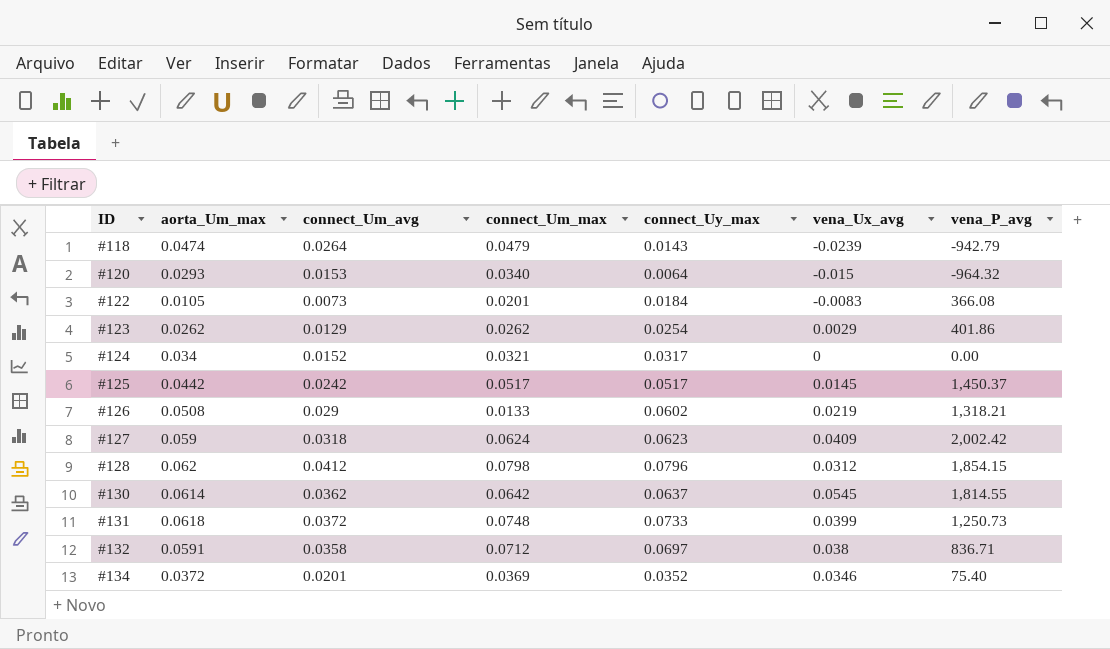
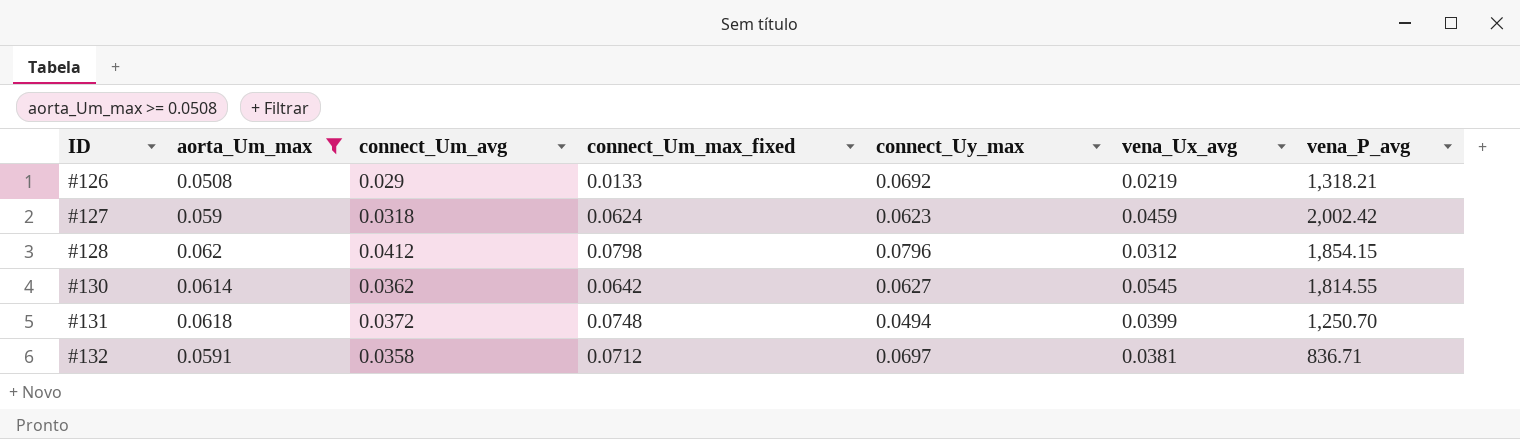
filter: none -> aorta_Um_max >= 0.0508
column name: connect_Um_max -> connect_Um_max_fixed
#126 | connect_Uy_max: 0.0602 -> 0.0692
#127 | vena_Ux_avg: 0.0409 -> 0.0459
#130 | connect_Uy_max: 0.0637 -> 0.0627
#131 | connect_Uy_max: 0.0733 -> 0.0494
#131 | vena_P_avg: 1,250.73 -> 1,250.70
#132 | vena_Ux_avg: 0.038 -> 0.0381

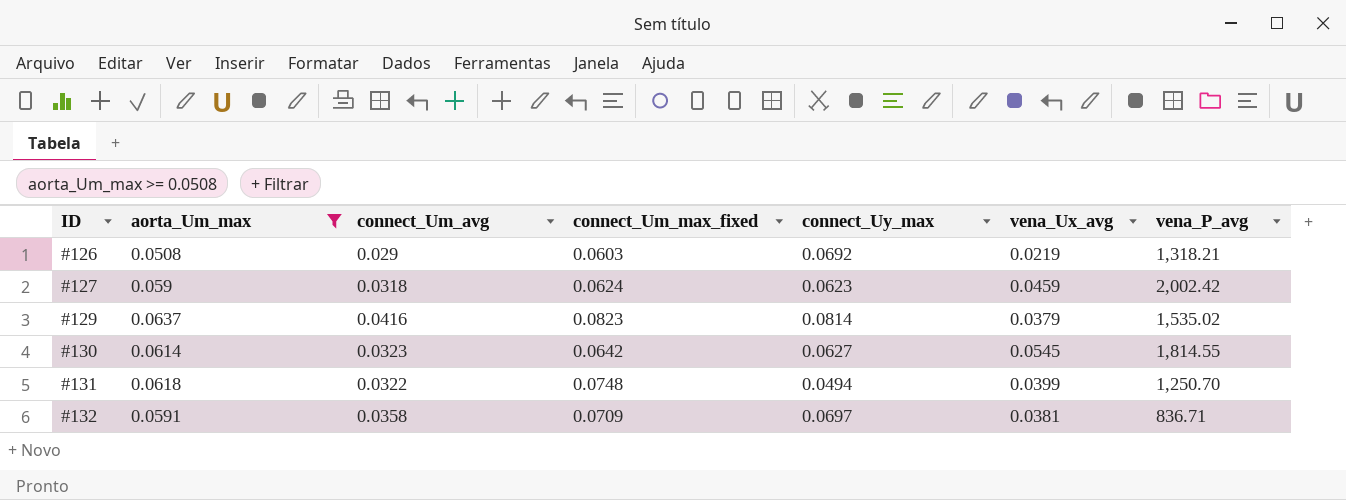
row #128: 0.062 | 0.0412 | 0.0798 | 0.0796 | 0.0312 | 1,854.15 -> none
#126 | connect_Um_max_fixed: 0.0133 -> 0.0603
row #129: none -> 0.0637 | 0.0416 | 0.0823 | 0.0814 | 0.0379 | 1,535.02
#130 | connect_Um_avg: 0.0362 -> 0.0323
#131 | connect_Um_avg: 0.0372 -> 0.0322
#132 | connect_Um_max_fixed: 0.0712 -> 0.0709

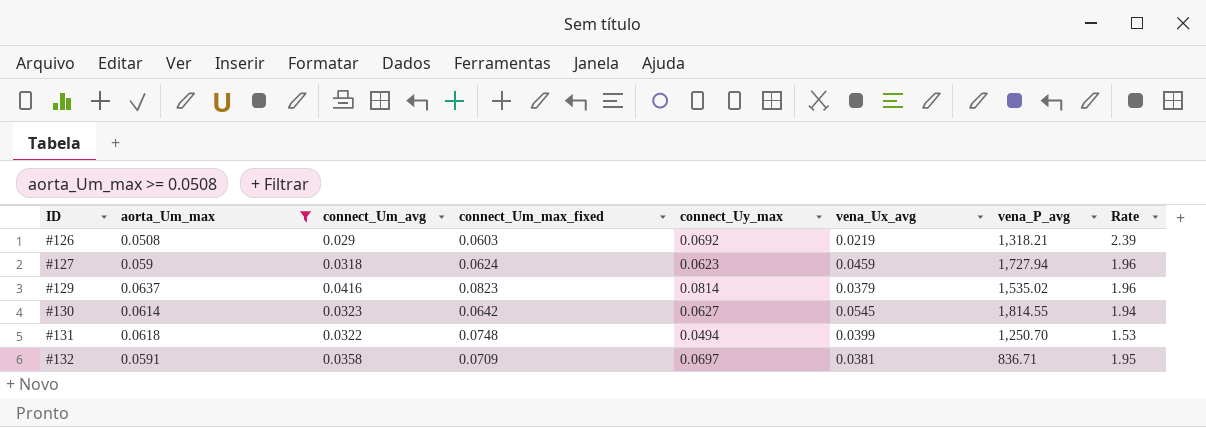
column Rate | formula: none -> [connect_Uy_max] / [connect_Um_avg]
#127 | vena_P_avg: 2,002.42 -> 1,727.94

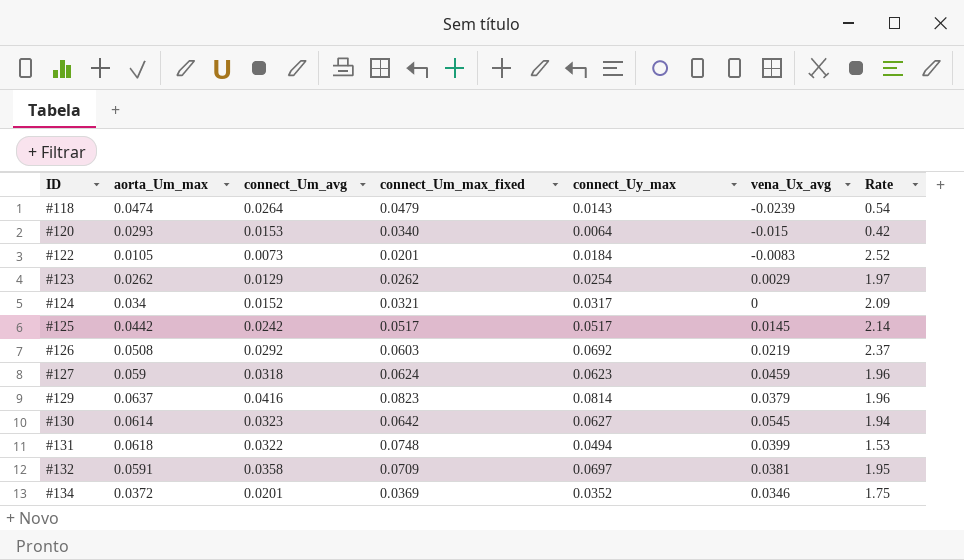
filter: aorta_Um_max >= 0.0508 -> none
column vena_P_avg | position: 7 -> none
#126 | connect_Um_avg: 0.029 -> 0.0292
#126 | Rate: 2.39 -> 2.37

